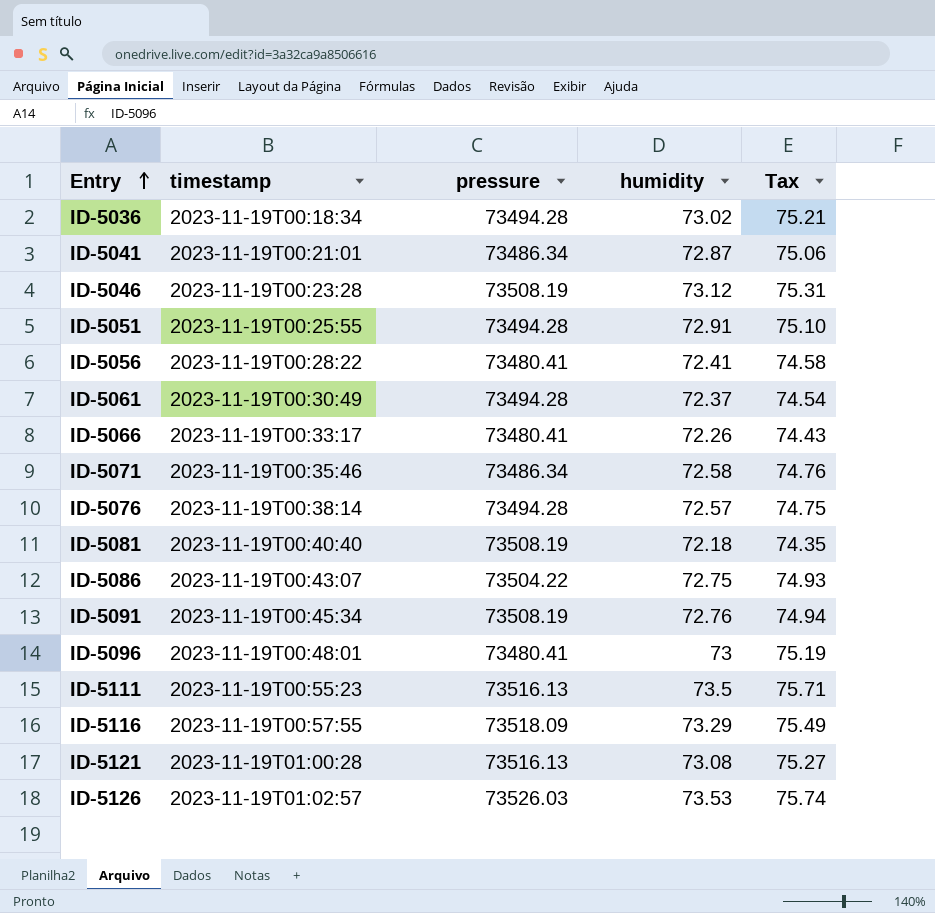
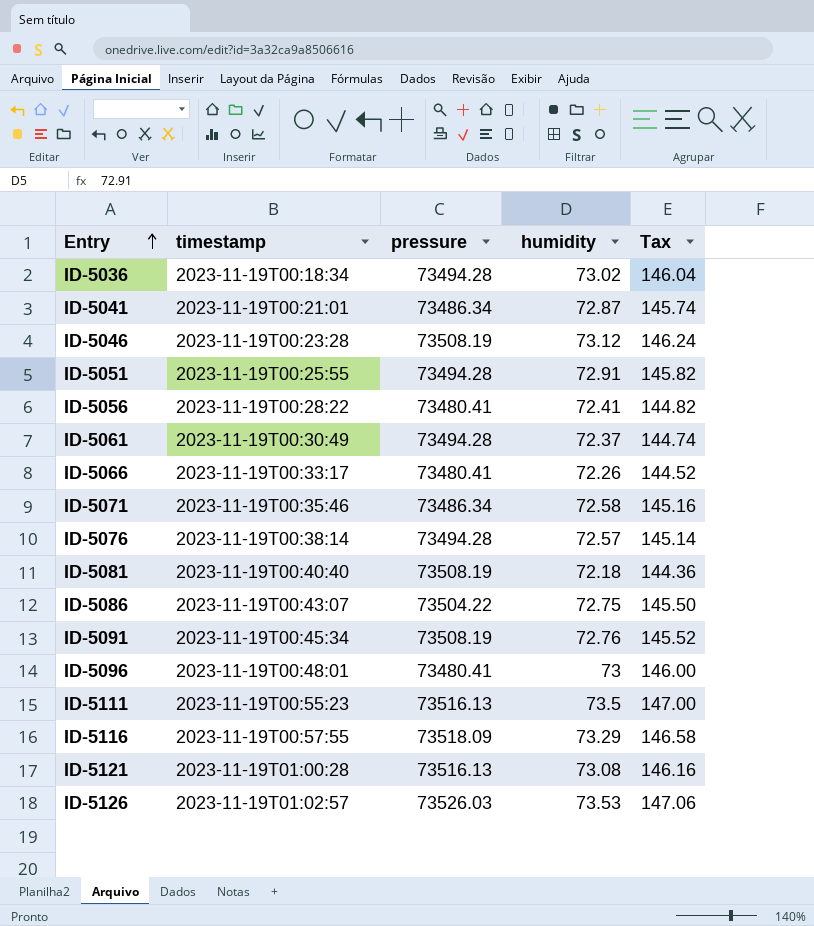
column Tax | formula: [humidity] * 1.03 -> [humidity] * 2

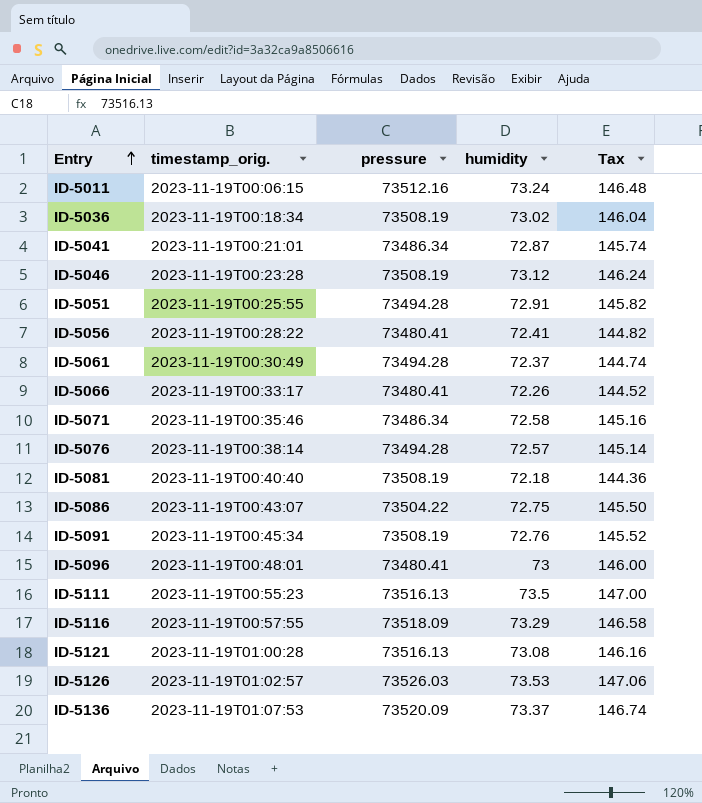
column name: timestamp -> timestamp_orig.
row ID-5011: none -> 2023-11-19T00:06:15 | 73512.16 | 73.24 | 146.48
ID-5036 | pressure: 73494.28 -> 73508.19
row ID-5136: none -> 2023-11-19T01:07:53 | 73520.09 | 73.37 | 146.74

